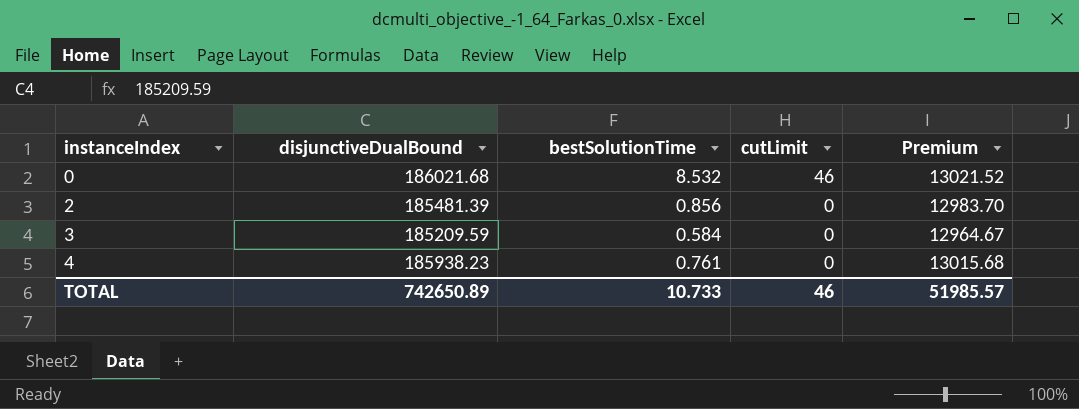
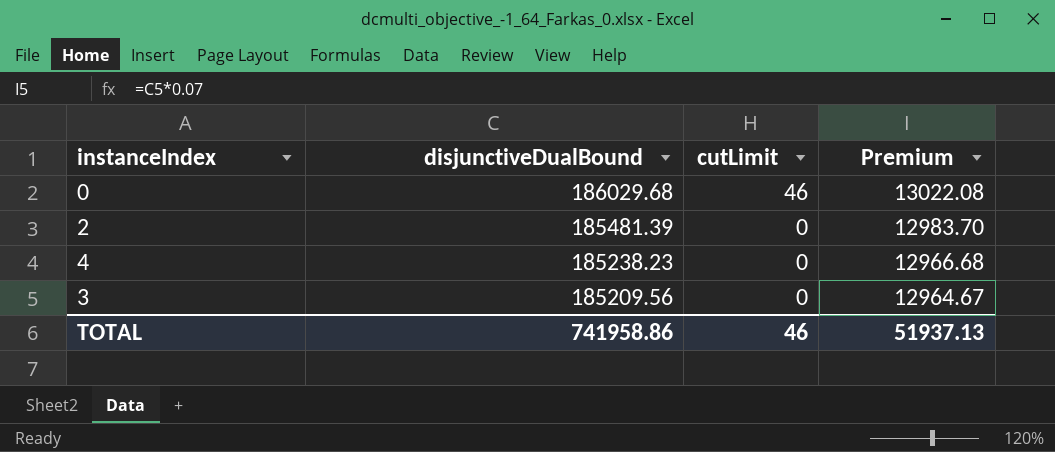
row order: instanceIndex ascending -> disjunctiveDualBound descending
column bestSolutionTime | position: 3 -> none
0 | disjunctiveDualBound: 186021.68 -> 186029.68
0 | Premium: 13021.52 -> 13022.08
4 | disjunctiveDualBound: 185938.23 -> 185238.23
4 | Premium: 13015.68 -> 12966.68
3 | disjunctiveDualBound: 185209.59 -> 185209.56
TOTAL | disjunctiveDualBound: 742650.89 -> 741958.86
TOTAL | Premium: 51985.57 -> 51937.13

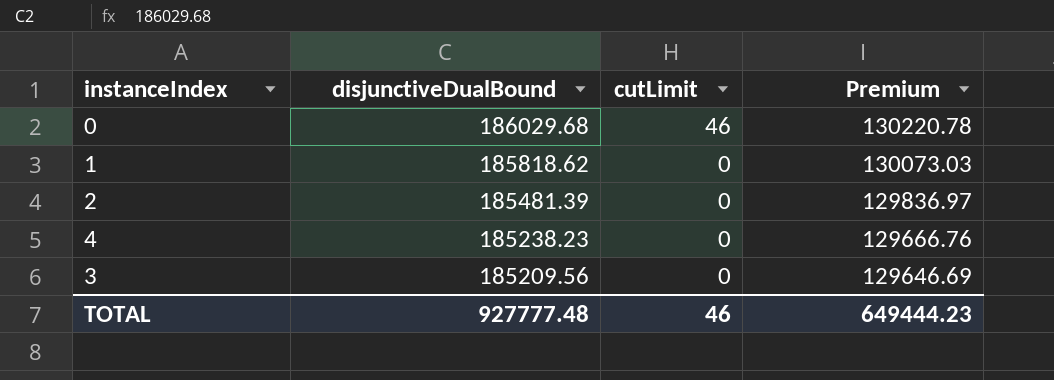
column Premium | formula: [disjunctiveDualBound] * 0.07 -> [disjunctiveDualBound] * 0.7
row 1: none -> 185818.62 | 0 | 130073.03
TOTAL | disjunctiveDualBound: 741958.86 -> 927777.48
TOTAL | Premium: 51937.13 -> 649444.23

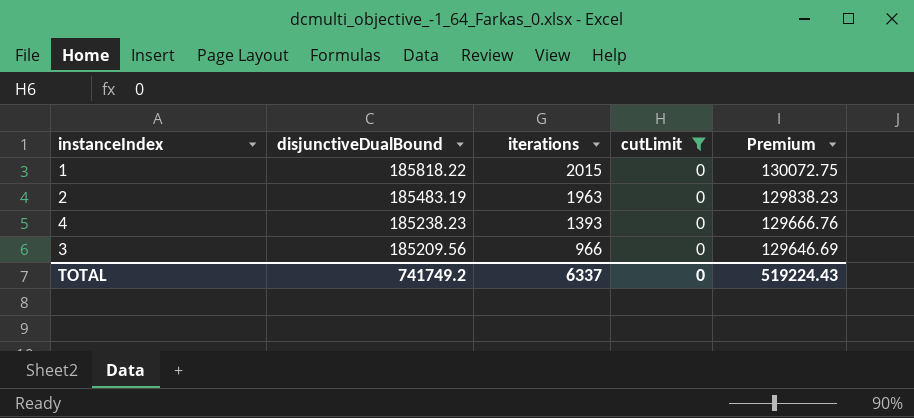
filter: none -> cutLimit = 0
column iterations | position: none -> 3
1 | disjunctiveDualBound: 185818.62 -> 185818.22
1 | Premium: 130073.03 -> 130072.75
2 | disjunctiveDualBound: 185481.39 -> 185483.19
2 | Premium: 129836.97 -> 129838.23
TOTAL | disjunctiveDualBound: 927777.48 -> 741749.2
TOTAL | cutLimit: 46 -> 0
TOTAL | Premium: 649444.23 -> 519224.43

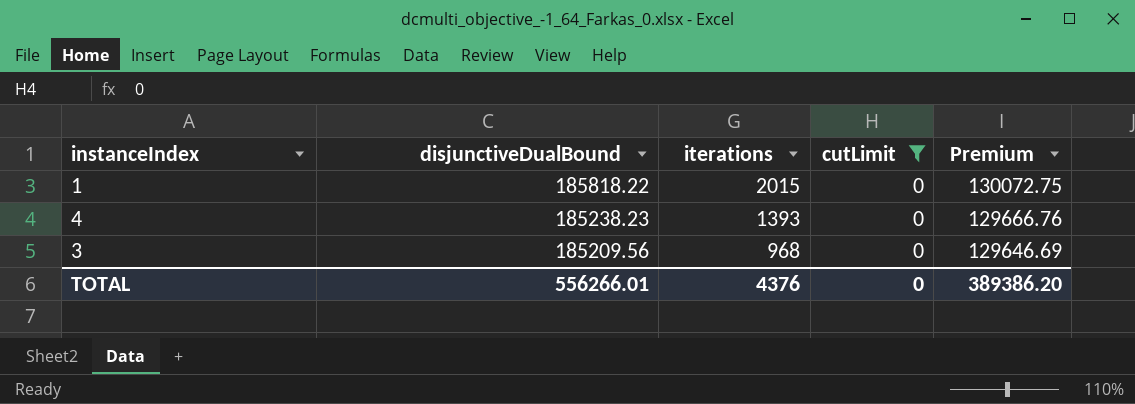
row 2: 185483.19 | 1963 | 0 | 129838.23 -> none
3 | iterations: 966 -> 968
TOTAL | disjunctiveDualBound: 741749.2 -> 556266.01
TOTAL | iterations: 6337 -> 4376
TOTAL | Premium: 519224.43 -> 389386.20

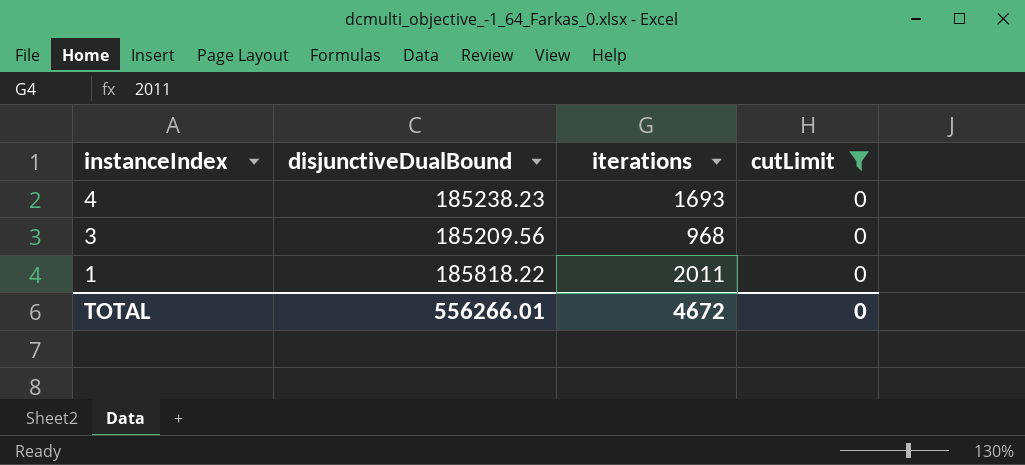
row order: disjunctiveDualBound descending -> instanceIndex descending
column Premium | formula: [disjunctiveDualBound] * 0.7 -> none
4 | iterations: 1393 -> 1693
1 | iterations: 2015 -> 2011
TOTAL | iterations: 4376 -> 4672

